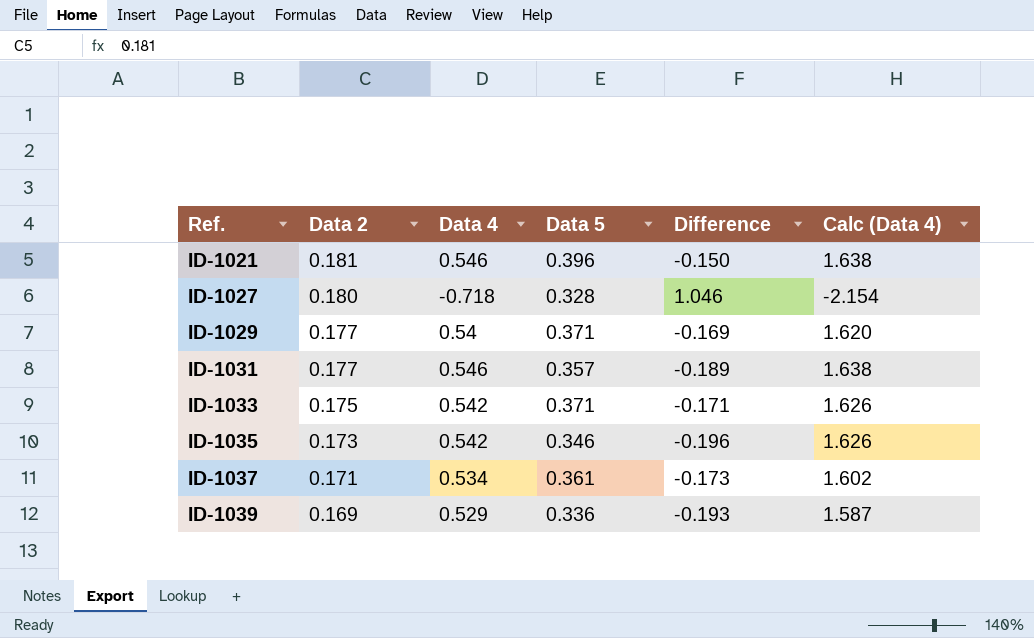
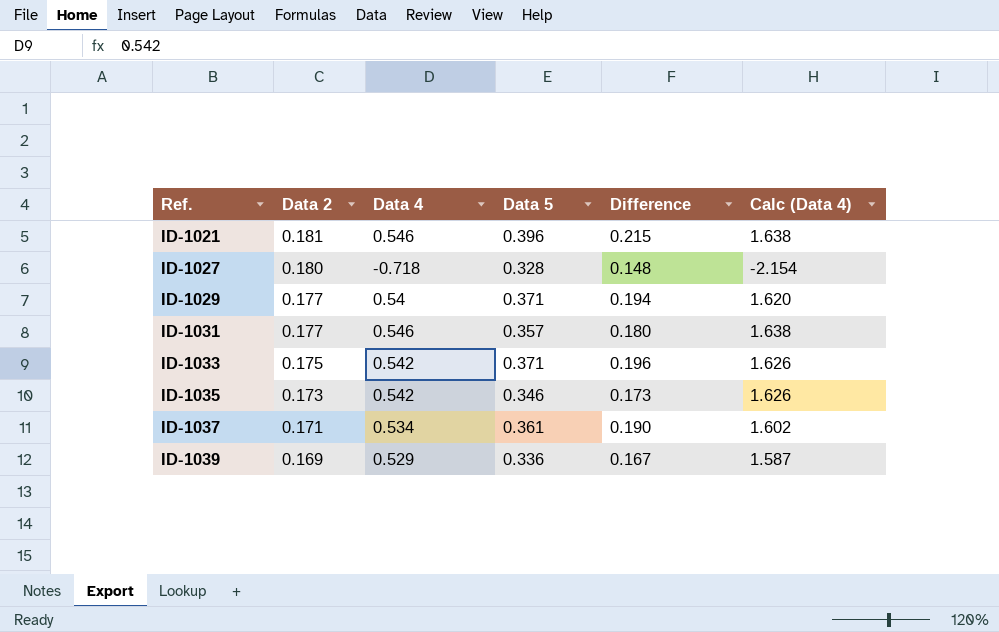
column Difference | formula: [Data 5] - [Data 4] -> [Data 5] - [Data 2]

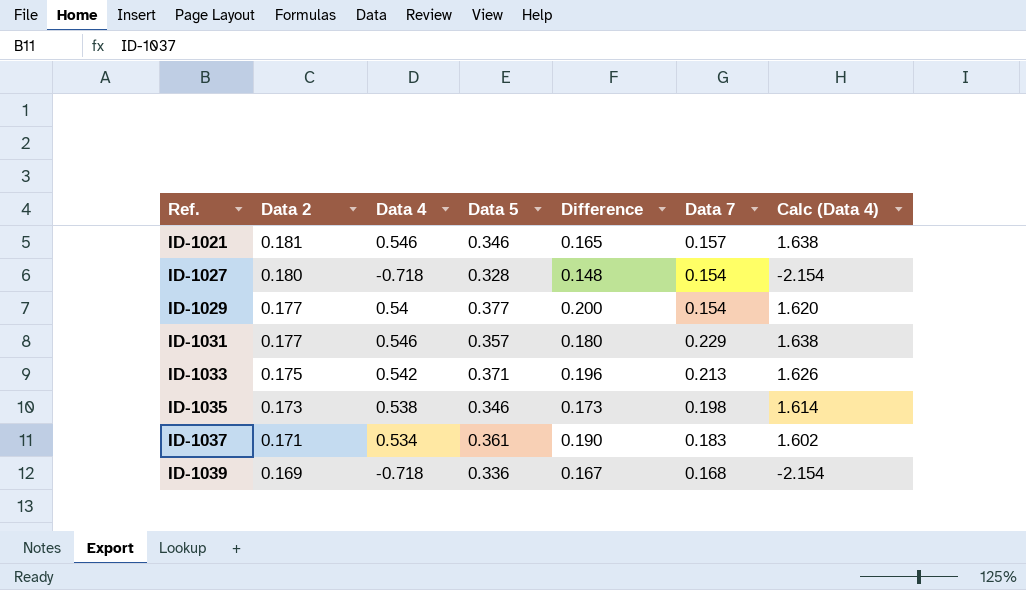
column Data 7 | position: none -> 6
ID-1021 | Data 5: 0.396 -> 0.346
ID-1021 | Difference: 0.215 -> 0.165
ID-1029 | Data 5: 0.371 -> 0.377
ID-1029 | Difference: 0.194 -> 0.200
ID-1035 | Data 4: 0.542 -> 0.538
ID-1035 | Calc (Data 4): 1.626 -> 1.614
ID-1039 | Data 4: 0.529 -> -0.718
ID-1039 | Calc (Data 4): 1.587 -> -2.154

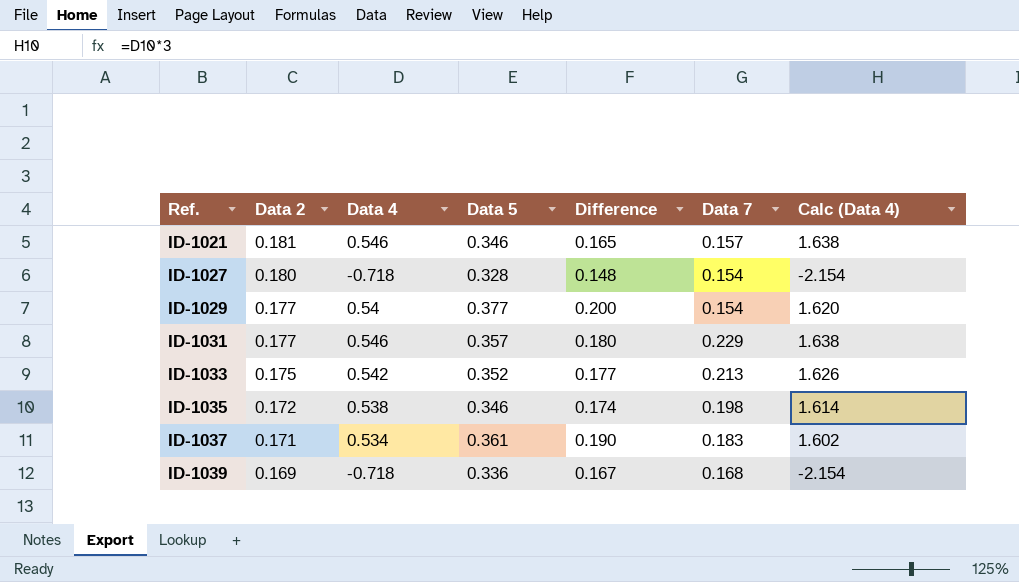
ID-1033 | Data 5: 0.371 -> 0.352
ID-1033 | Difference: 0.196 -> 0.177
ID-1035 | Data 2: 0.173 -> 0.172
ID-1035 | Difference: 0.173 -> 0.174

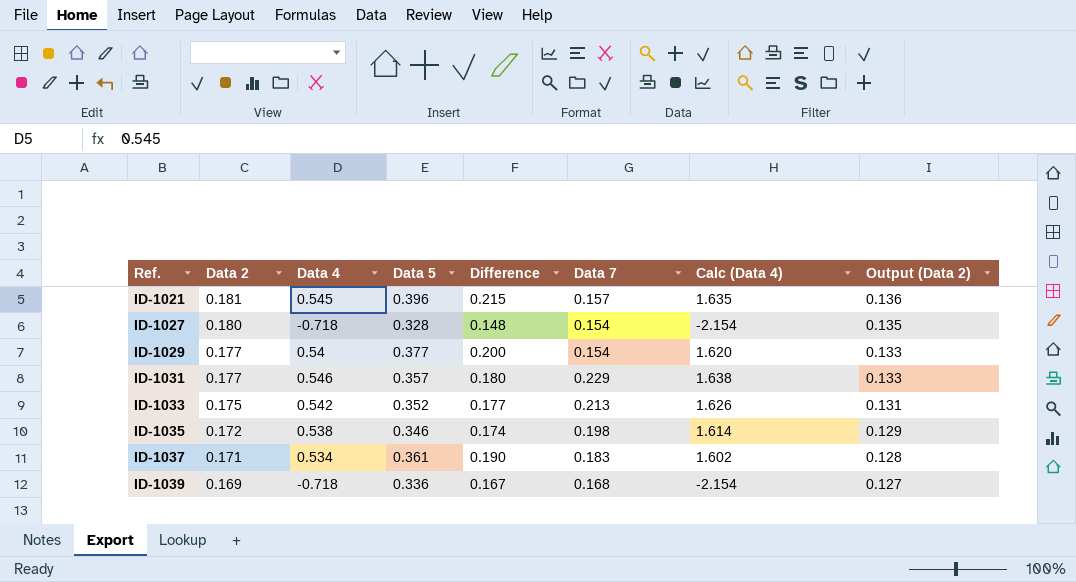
column Output (Data 2) | formula: none -> [Data 2] * 0.75
ID-1021 | Data 4: 0.546 -> 0.545
ID-1021 | Data 5: 0.346 -> 0.396
ID-1021 | Difference: 0.165 -> 0.215
ID-1021 | Calc (Data 4): 1.638 -> 1.635

